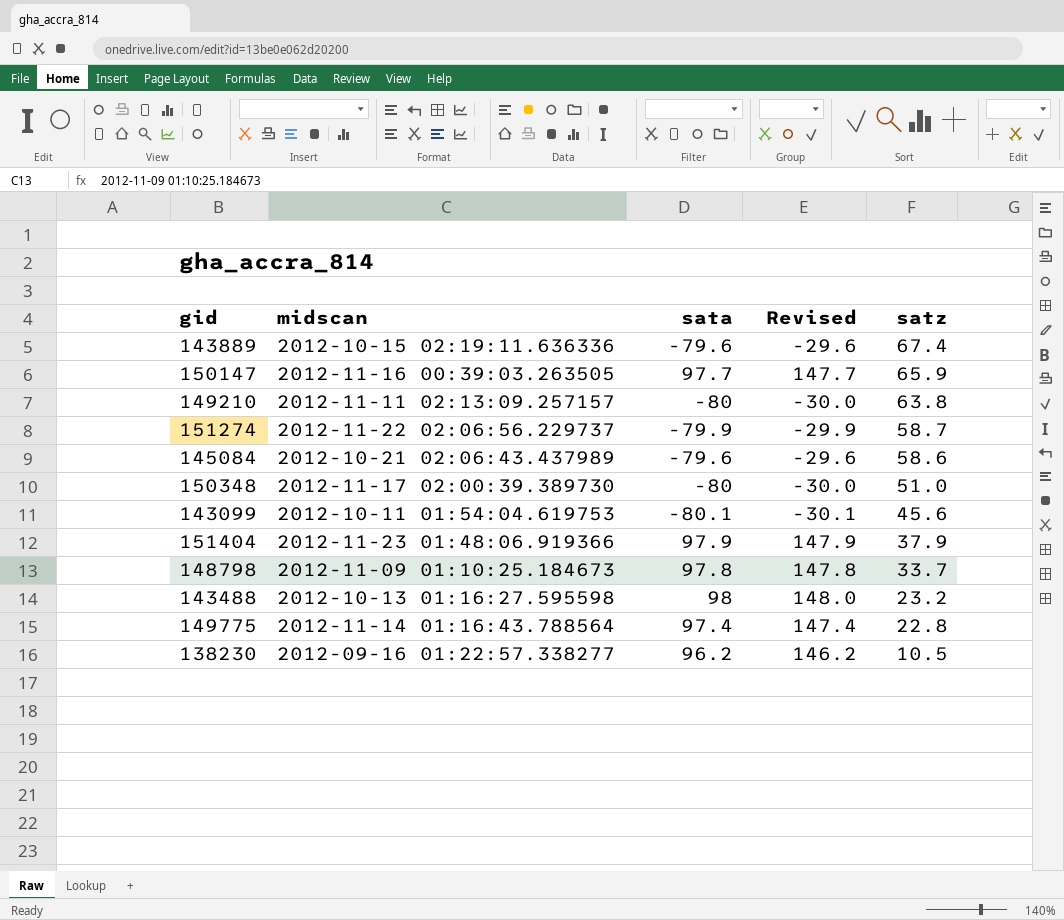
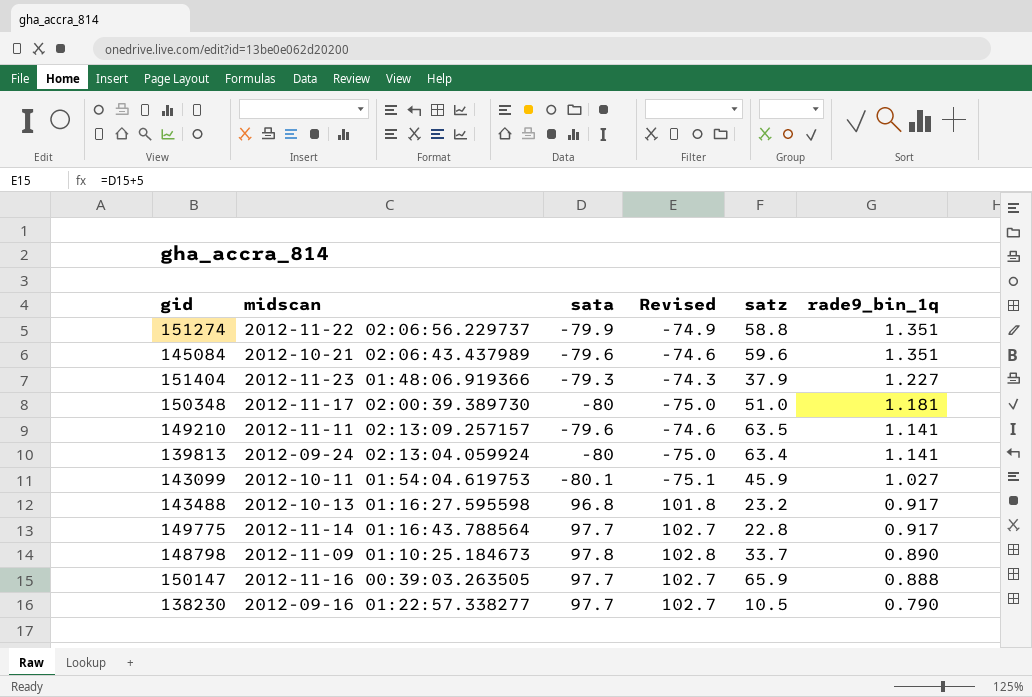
row order: satz descending -> rade9_bin_1q descending
column Revised | formula: [sata] + 50 -> [sata] + 5
column rade9_bin_1q | position: none -> 6
row 143889: 2012-10-15 02:19:11.636336 | -79.6 | -29.6 | 67.4 -> none
151274 | satz: 58.7 -> 58.8
145084 | satz: 58.6 -> 59.6
151404 | sata: 97.9 -> -79.3
149210 | sata: -80 -> -79.6
149210 | satz: 63.8 -> 63.5
row 139813: none -> 2012-09-24 02:13:04.059924 | -80 | -75.0 | 63.4 | 1.141
143099 | satz: 45.6 -> 45.9
143488 | sata: 98 -> 96.8
149775 | sata: 97.4 -> 97.7
138230 | sata: 96.2 -> 97.7

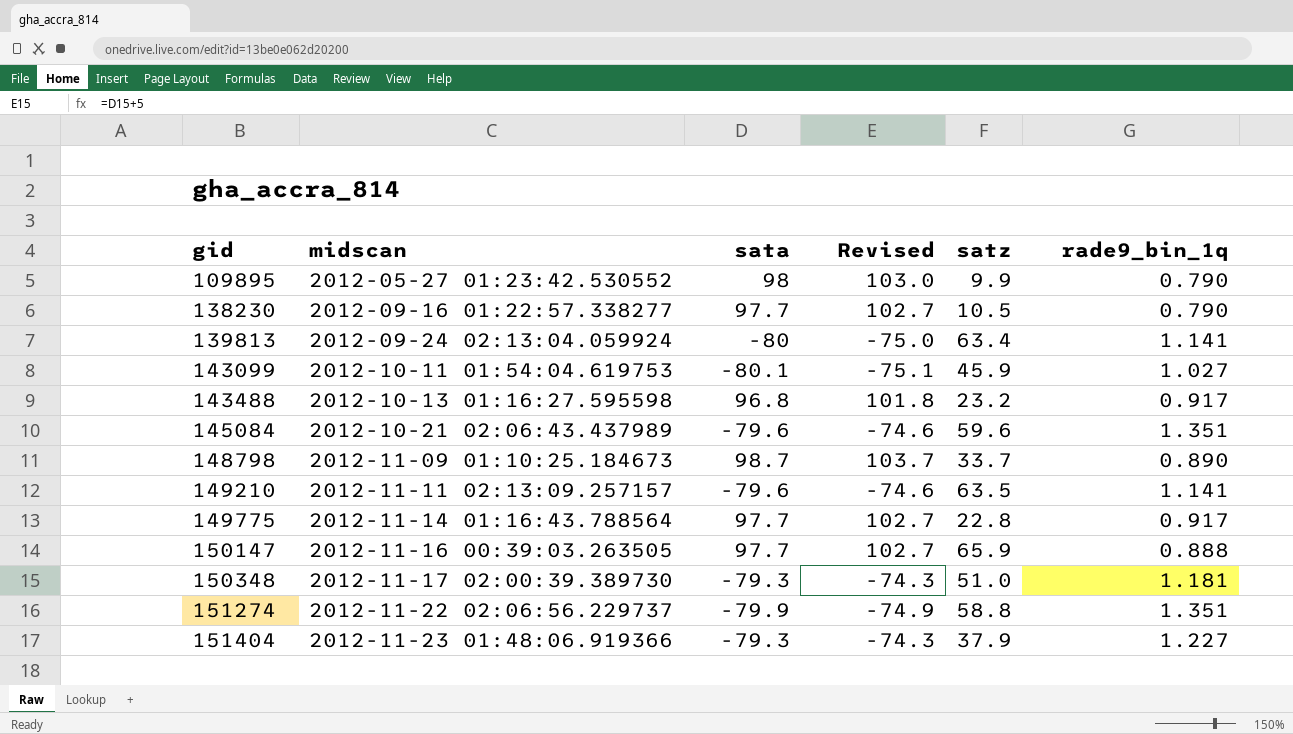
row order: rade9_bin_1q descending -> gid ascending
row 109895: none -> 2012-05-27 01:23:42.530552 | 98 | 103.0 | 9.9 | 0.790
148798 | sata: 97.8 -> 98.7
148798 | Revised: 102.8 -> 103.7
150348 | sata: -80 -> -79.3
150348 | Revised: -75.0 -> -74.3

